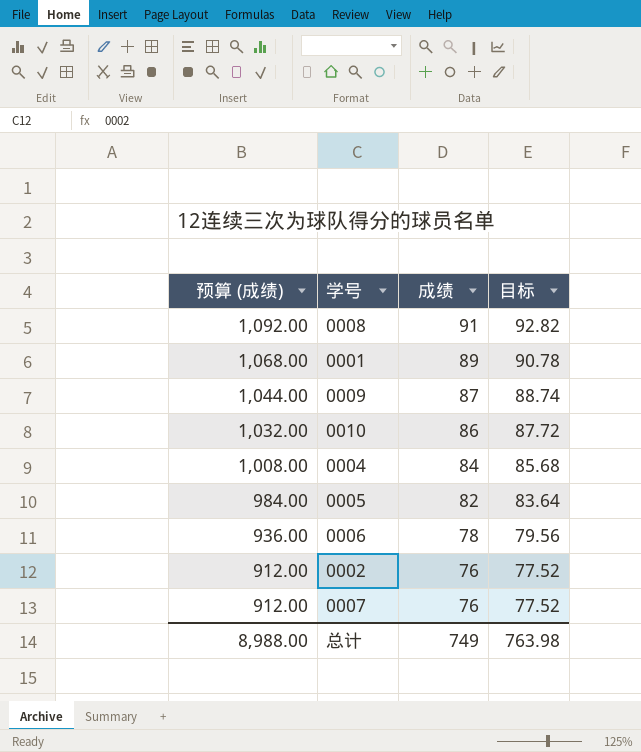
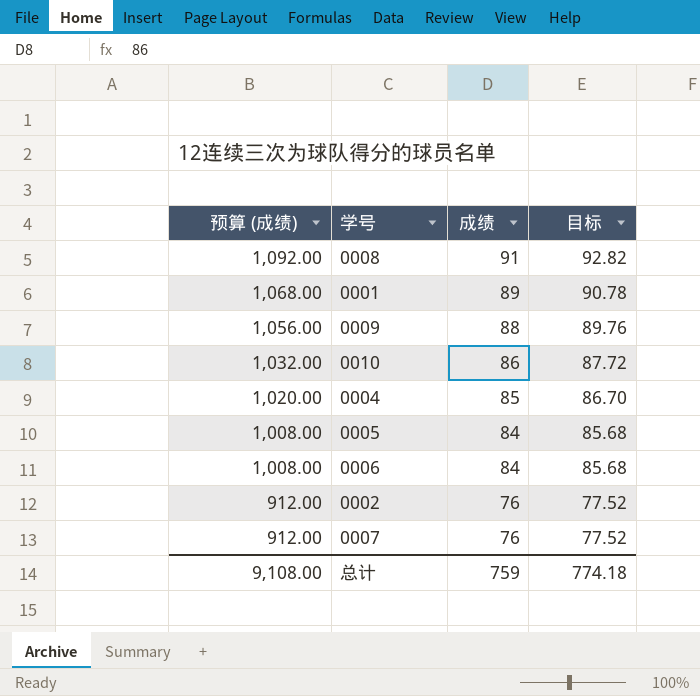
0009 | 预算 (成绩): 1,044.00 -> 1,056.00
0009 | 成绩: 87 -> 88
0009 | 目标: 88.74 -> 89.76
0004 | 预算 (成绩): 1,008.00 -> 1,020.00
0004 | 成绩: 84 -> 85
0004 | 目标: 85.68 -> 86.70
0005 | 预算 (成绩): 984.00 -> 1,008.00
0005 | 成绩: 82 -> 84
0005 | 目标: 83.64 -> 85.68
0006 | 预算 (成绩): 936.00 -> 1,008.00
0006 | 成绩: 78 -> 84
0006 | 目标: 79.56 -> 85.68
总计 | 预算 (成绩): 8,988.00 -> 9,108.00
总计 | 成绩: 749 -> 759
总计 | 目标: 763.98 -> 774.18

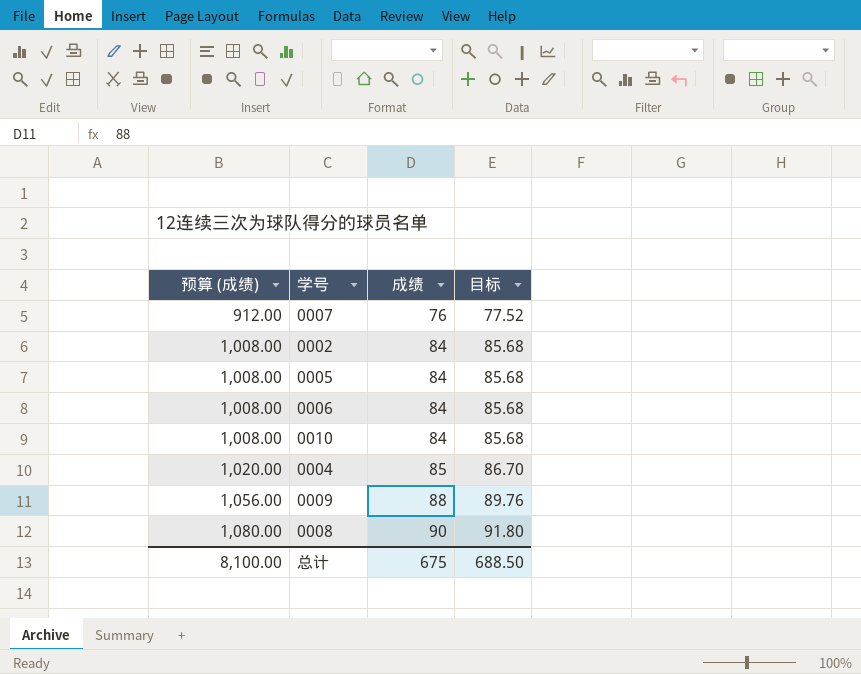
row order: 预算 (成绩) descending -> 预算 (成绩) ascending
row 0001: 1,068.00 | 89 | 90.78 -> none
0002 | 预算 (成绩): 912.00 -> 1,008.00
0002 | 成绩: 76 -> 84
0002 | 目标: 77.52 -> 85.68
0010 | 预算 (成绩): 1,032.00 -> 1,008.00
0010 | 成绩: 86 -> 84
0010 | 目标: 87.72 -> 85.68
0008 | 预算 (成绩): 1,092.00 -> 1,080.00
0008 | 成绩: 91 -> 90
0008 | 目标: 92.82 -> 91.80
总计 | 预算 (成绩): 9,108.00 -> 8,100.00
总计 | 成绩: 759 -> 675
总计 | 目标: 774.18 -> 688.50

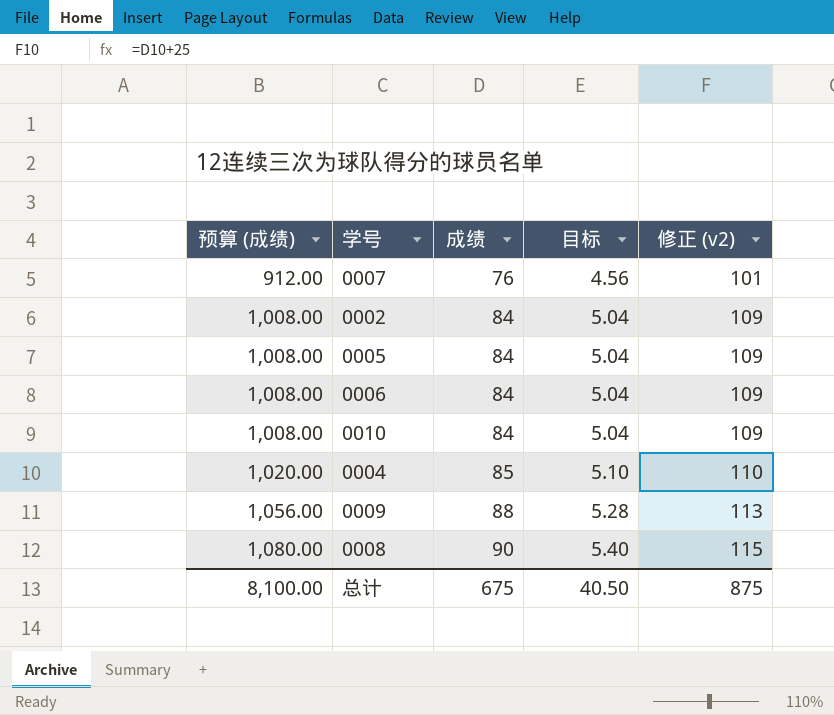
column 目标 | formula: [成绩] * 1.02 -> [成绩] * 0.06
column 修正 (v2) | formula: none -> [成绩] + 25
总计 | 目标: 688.50 -> 40.50

